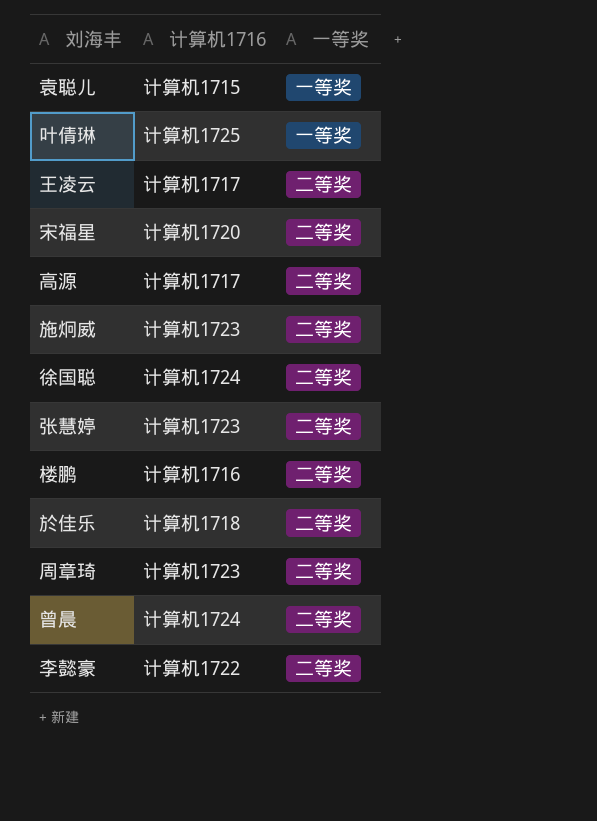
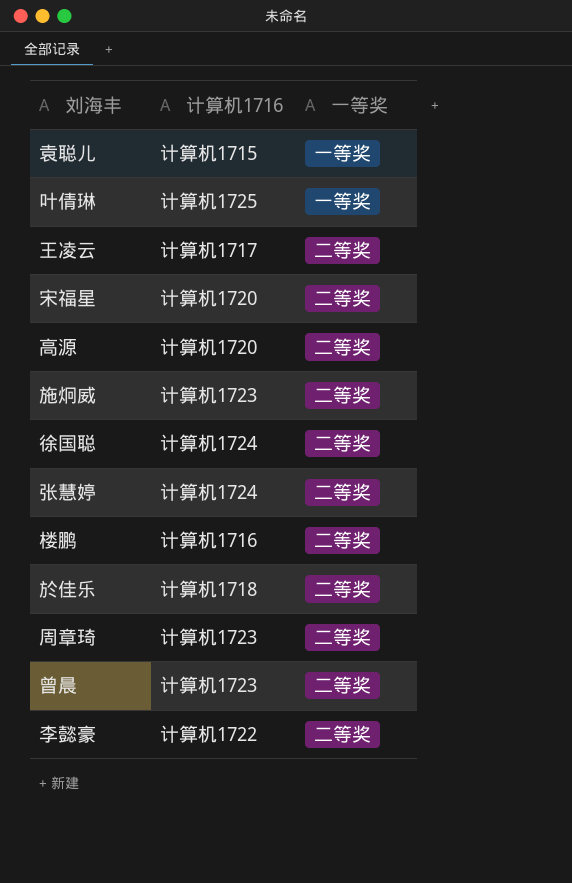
高源 | 计算机1716: 计算机1717 -> 计算机1720
张慧婷 | 计算机1716: 计算机1723 -> 计算机1724
曾晨 | 计算机1716: 计算机1724 -> 计算机1723

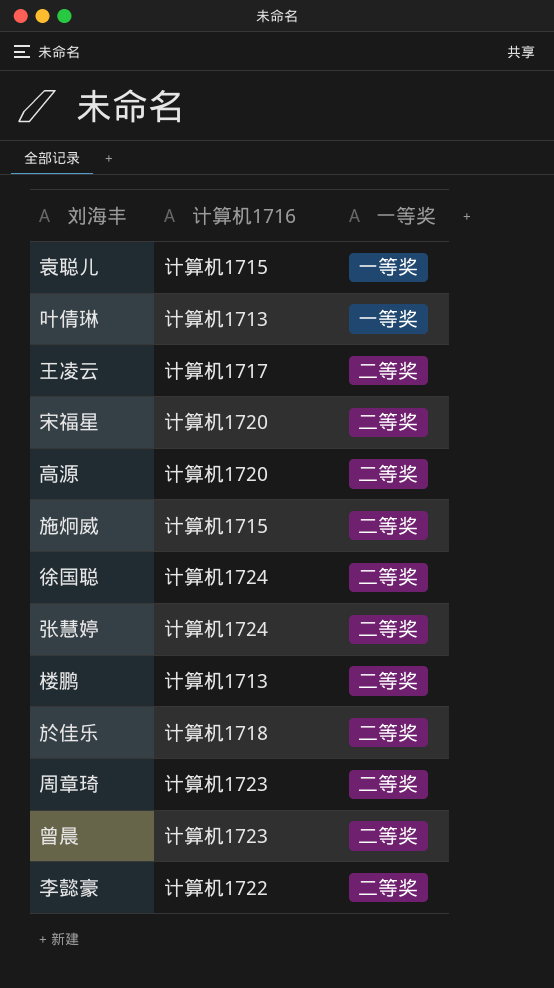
叶倩琳 | 计算机1716: 计算机1725 -> 计算机1713
施炯威 | 计算机1716: 计算机1723 -> 计算机1715
楼鹏 | 计算机1716: 计算机1716 -> 计算机1713

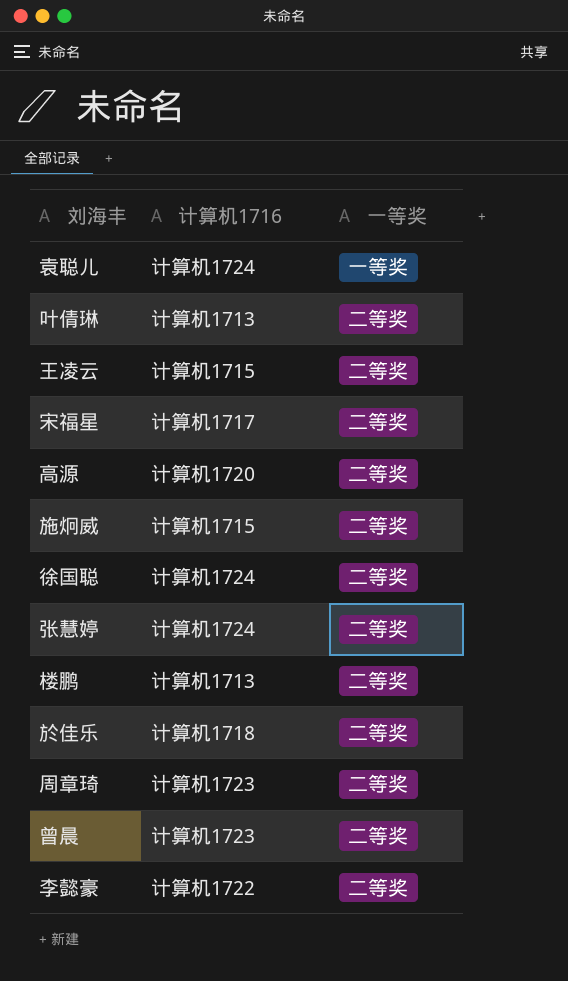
袁聪儿 | 计算机1716: 计算机1715 -> 计算机1724
叶倩琳 | 一等奖: 一等奖 -> 二等奖
王凌云 | 计算机1716: 计算机1717 -> 计算机1715
宋福星 | 计算机1716: 计算机1720 -> 计算机1717

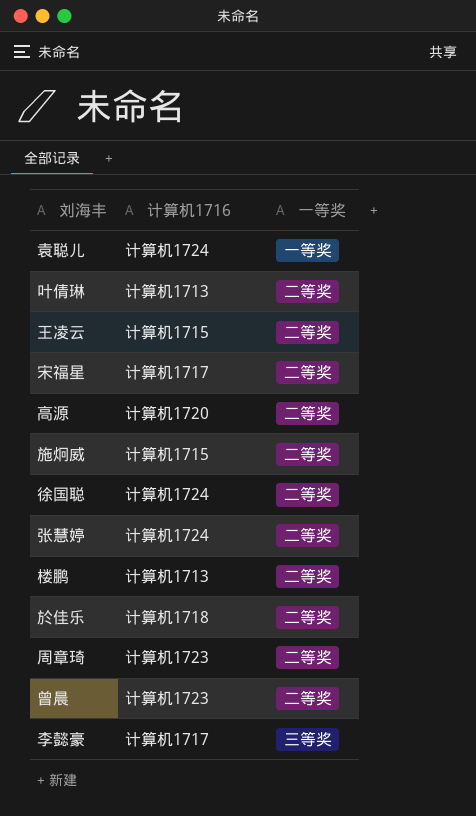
李懿豪 | 计算机1716: 计算机1722 -> 计算机1717
李懿豪 | 一等奖: 二等奖 -> 三等奖

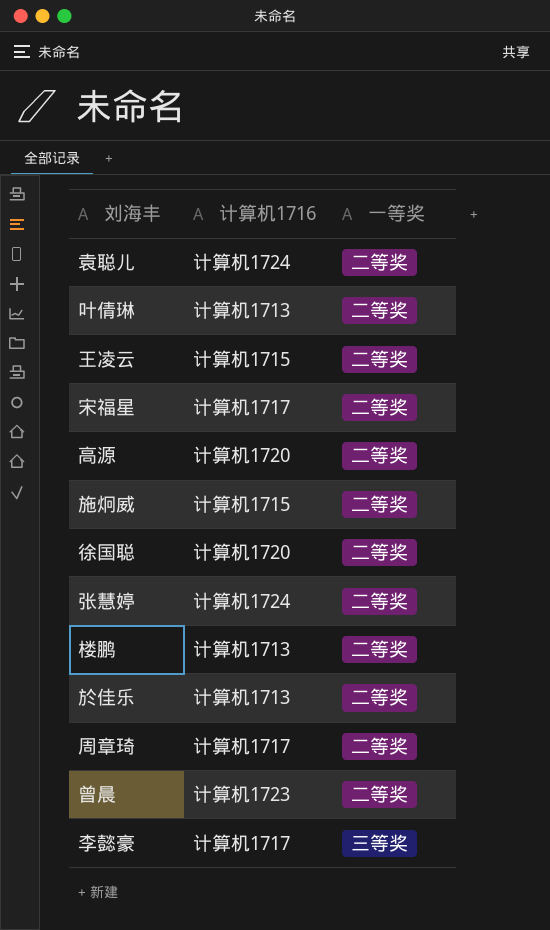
袁聪儿 | 一等奖: 一等奖 -> 二等奖
徐国聪 | 计算机1716: 计算机1724 -> 计算机1720
於佳乐 | 计算机1716: 计算机1718 -> 计算机1713
周章琦 | 计算机1716: 计算机1723 -> 计算机1717

